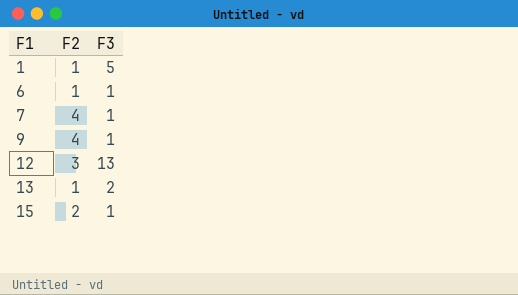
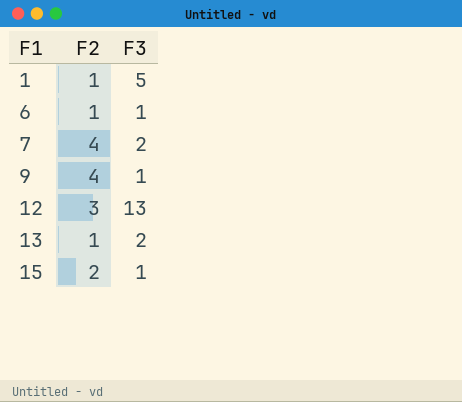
7 | F3: 1 -> 2

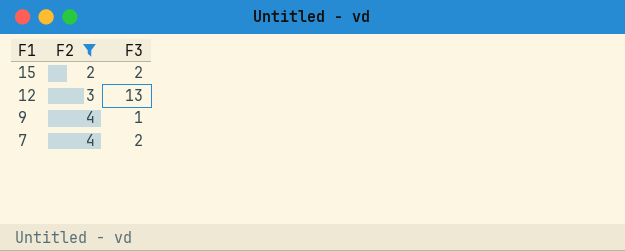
filter: none -> F2 != 1
row order: F1 ascending -> F1 descending
15 | F3: 1 -> 2

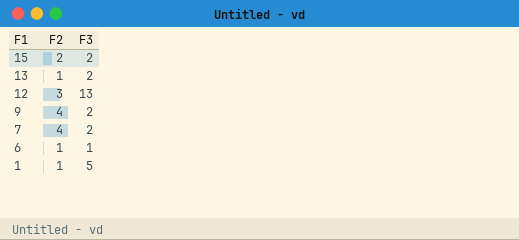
filter: F2 != 1 -> none
9 | F3: 1 -> 2

